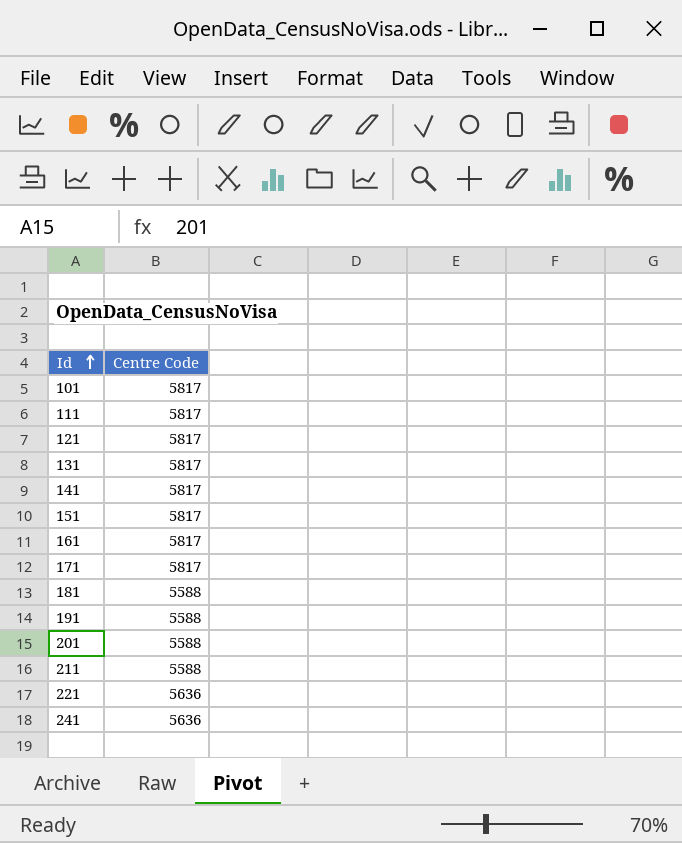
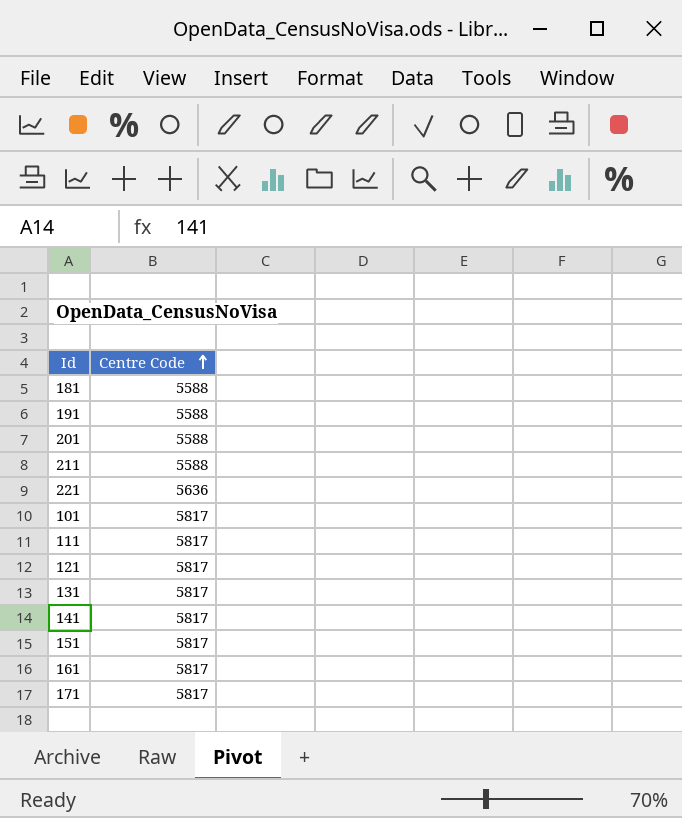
row order: Id ascending -> Centre Code ascending
row 241: 5636 -> none

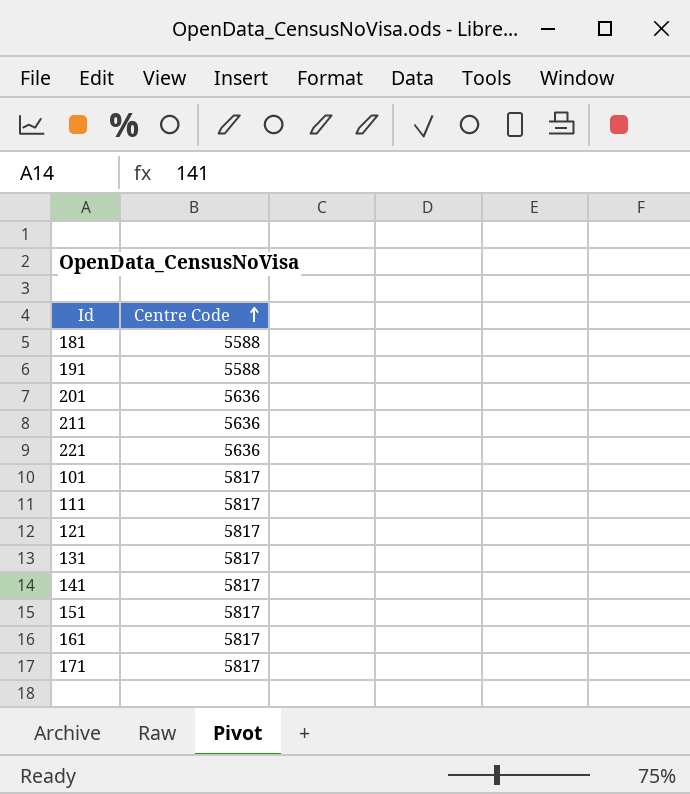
201 | Centre Code: 5588 -> 5636
211 | Centre Code: 5588 -> 5636

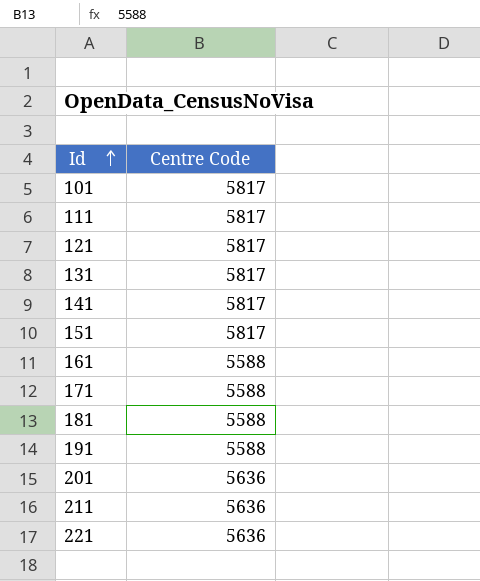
row order: Centre Code ascending -> Id ascending
161 | Centre Code: 5817 -> 5588
171 | Centre Code: 5817 -> 5588

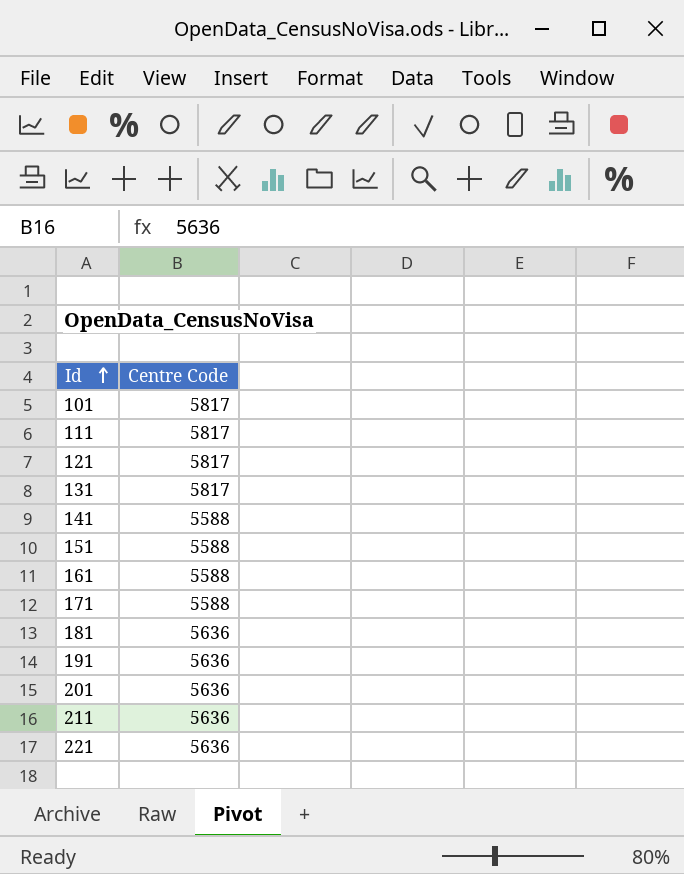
141 | Centre Code: 5817 -> 5588
151 | Centre Code: 5817 -> 5588
181 | Centre Code: 5588 -> 5636
191 | Centre Code: 5588 -> 5636

